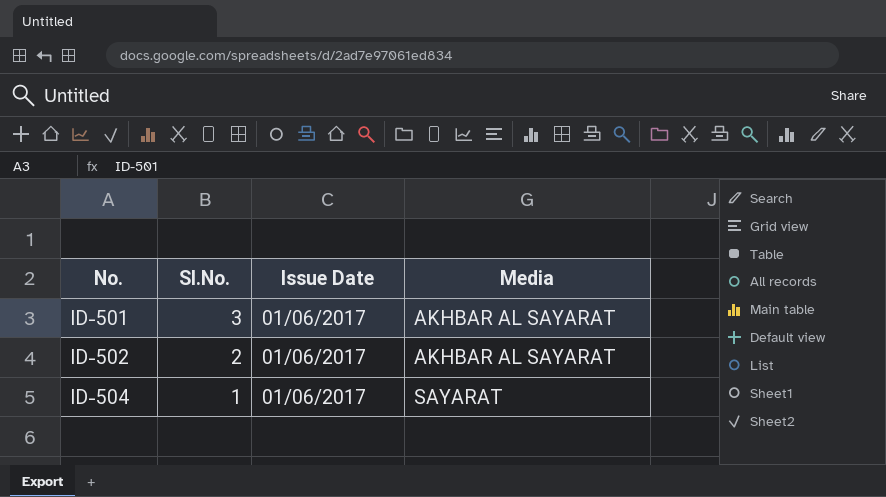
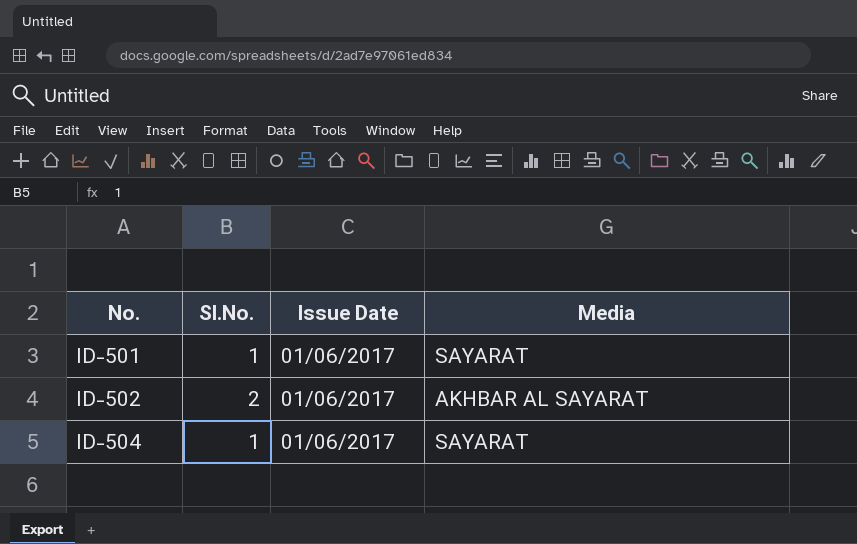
ID-501 | Sl.No.: 3 -> 1
ID-501 | Media: AKHBAR AL SAYARAT -> SAYARAT

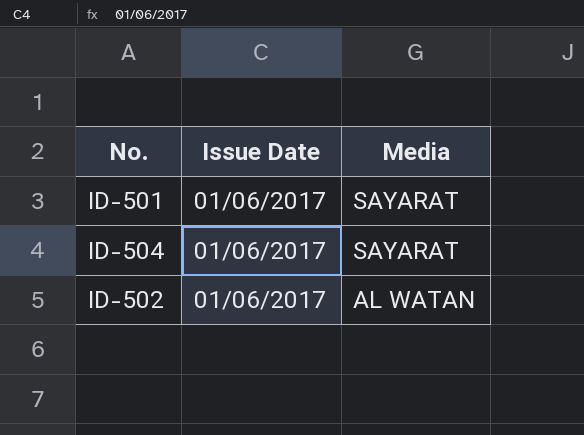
row order: No. ascending -> Media descending
column Sl.No. | position: 2 -> none
ID-502 | Media: AKHBAR AL SAYARAT -> AL WATAN

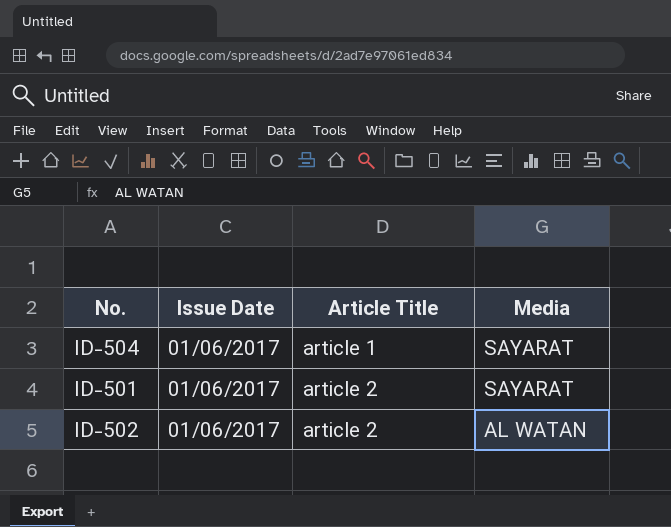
row order: Media descending -> Article Title ascending
column Article Title | position: none -> 3

